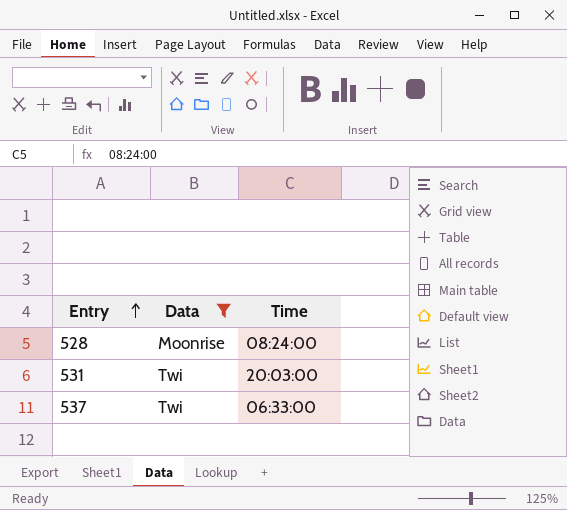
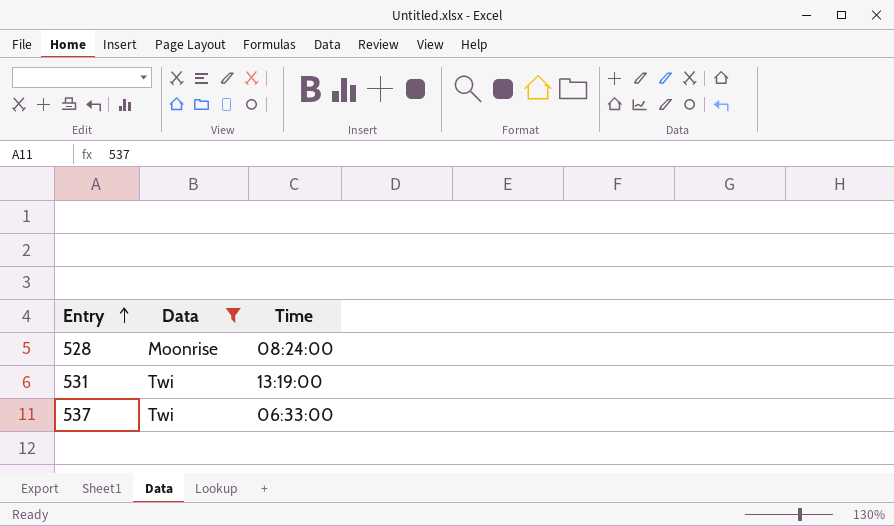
531 | Time: 20:03:00 -> 13:19:00

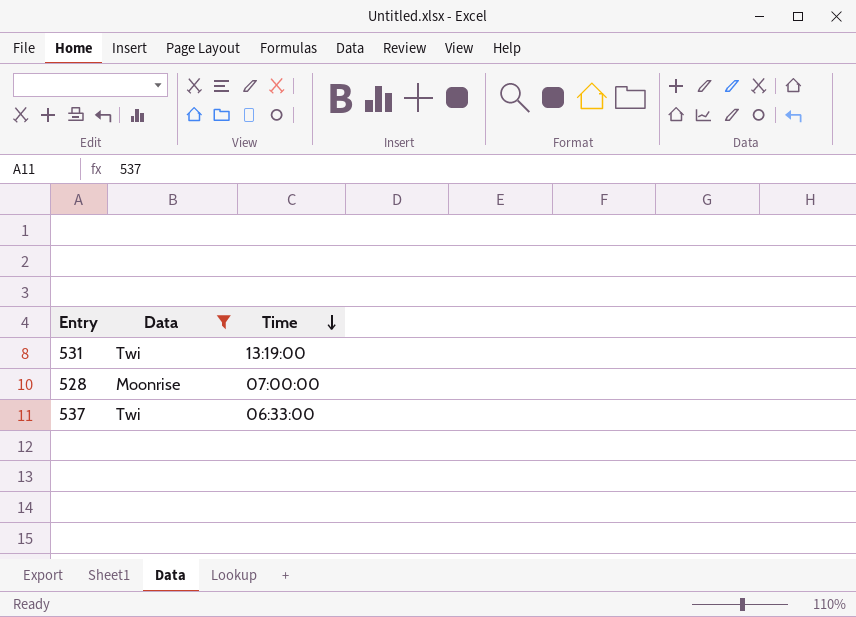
row order: Entry ascending -> Time descending
528 | Time: 08:24:00 -> 07:00:00

